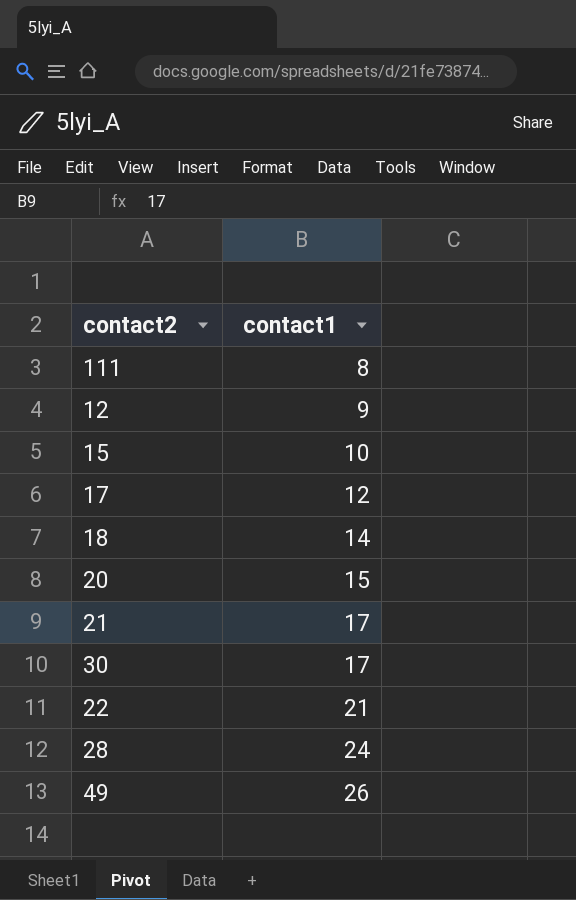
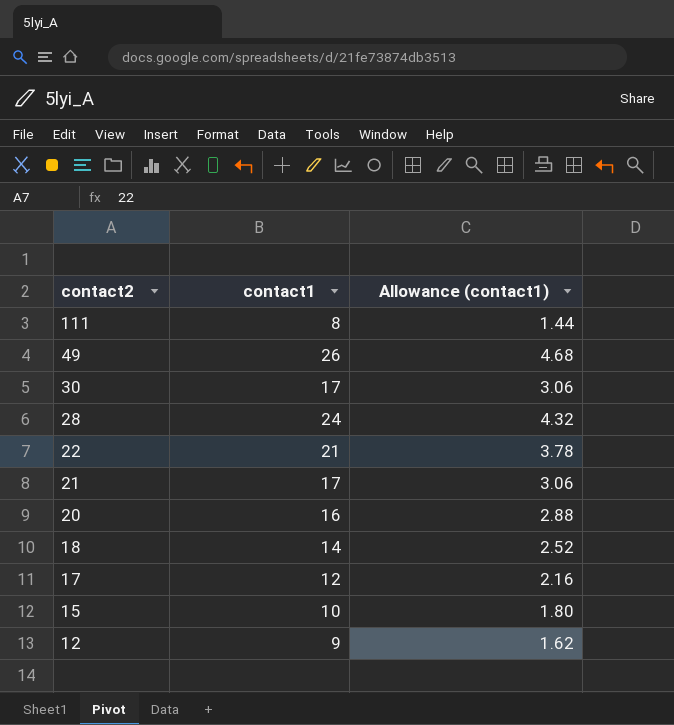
row order: contact1 ascending -> contact2 descending
column Allowance (contact1) | formula: none -> [contact1] * 0.18
20 | contact1: 15 -> 16

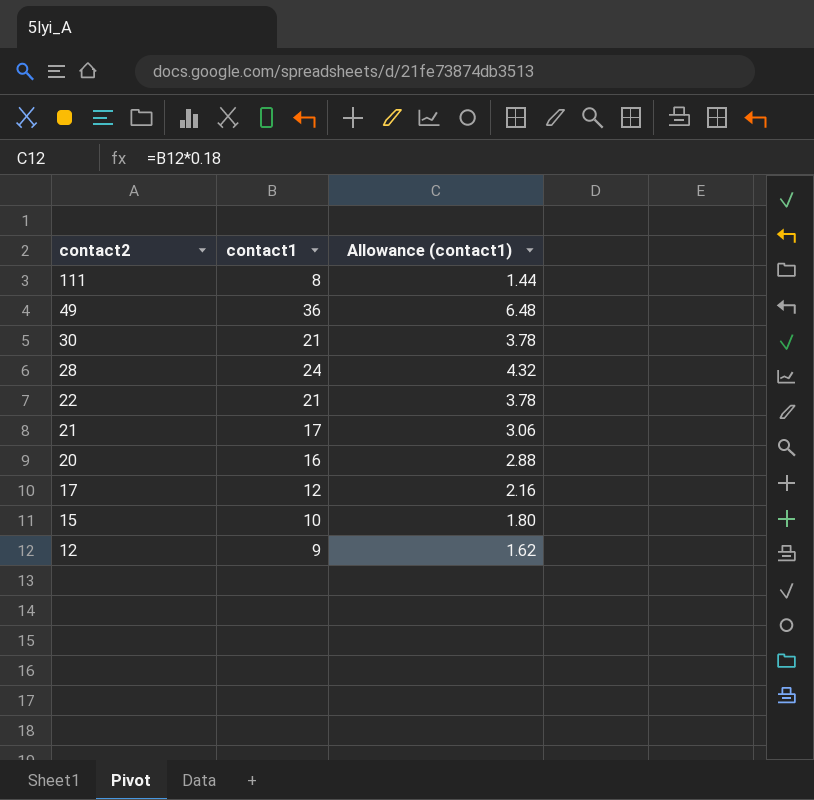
row 18: 14 | 2.52 -> none
49 | contact1: 26 -> 36
49 | Allowance (contact1): 4.68 -> 6.48
30 | contact1: 17 -> 21
30 | Allowance (contact1): 3.06 -> 3.78

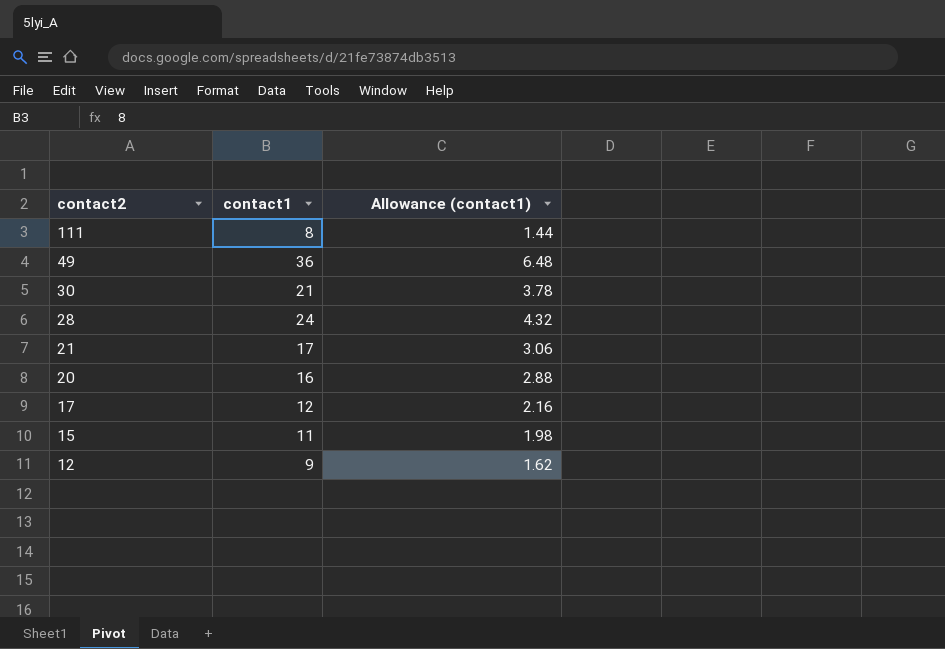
row 22: 21 | 3.78 -> none
15 | contact1: 10 -> 11
15 | Allowance (contact1): 1.80 -> 1.98

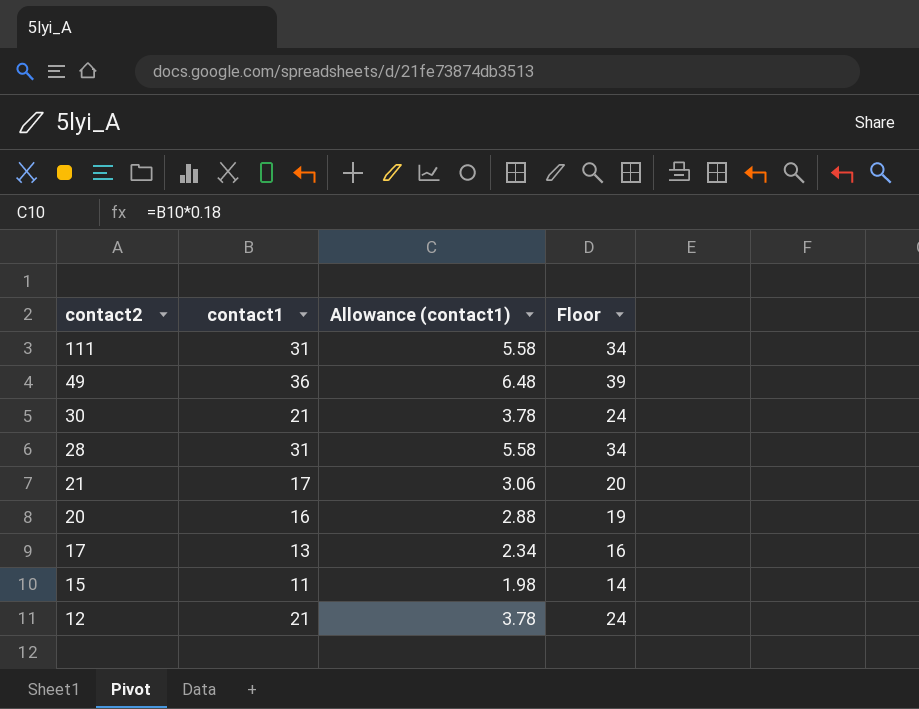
column Floor | formula: none -> [contact1] + 3
111 | contact1: 8 -> 31
111 | Allowance (contact1): 1.44 -> 5.58
28 | contact1: 24 -> 31
28 | Allowance (contact1): 4.32 -> 5.58
17 | contact1: 12 -> 13
17 | Allowance (contact1): 2.16 -> 2.34
12 | contact1: 9 -> 21
12 | Allowance (contact1): 1.62 -> 3.78

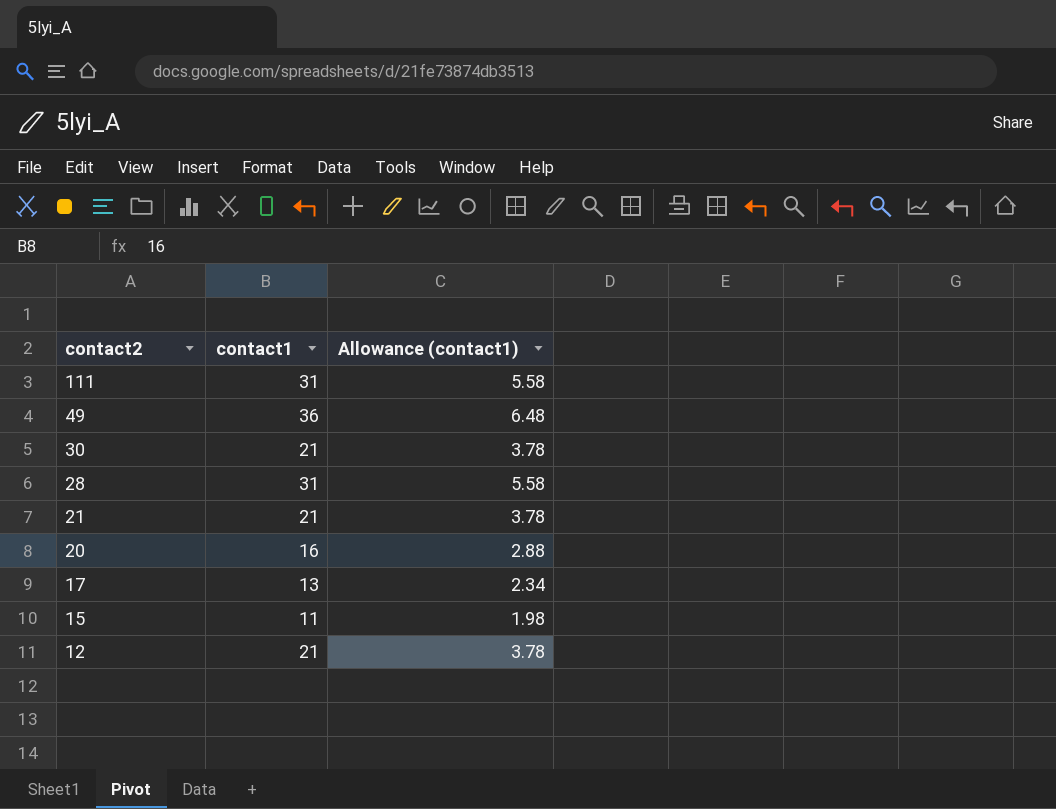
column Floor | formula: [contact1] + 3 -> none
21 | contact1: 17 -> 21
21 | Allowance (contact1): 3.06 -> 3.78

